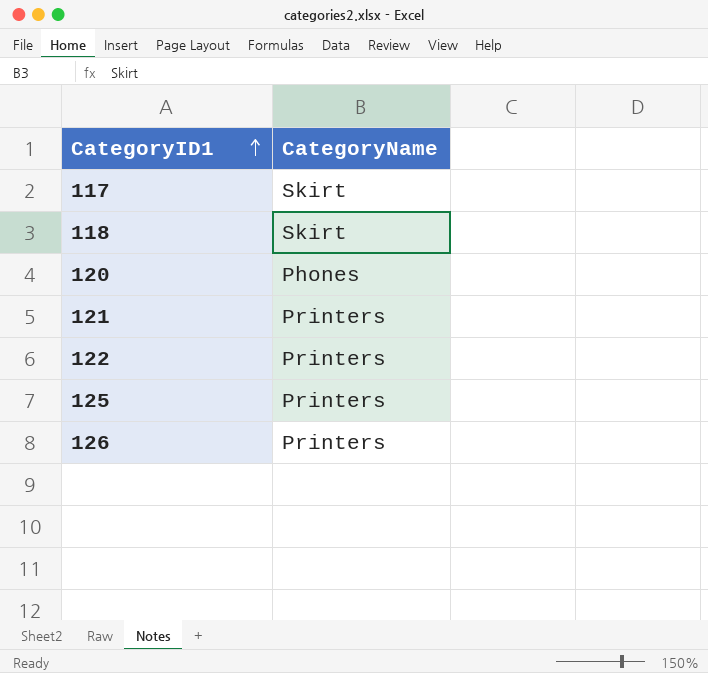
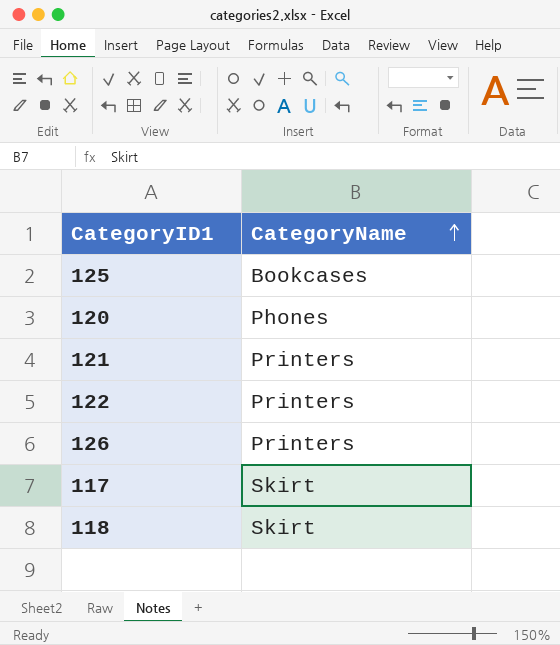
row order: CategoryID1 ascending -> CategoryName ascending
125 | CategoryName: Printers -> Bookcases

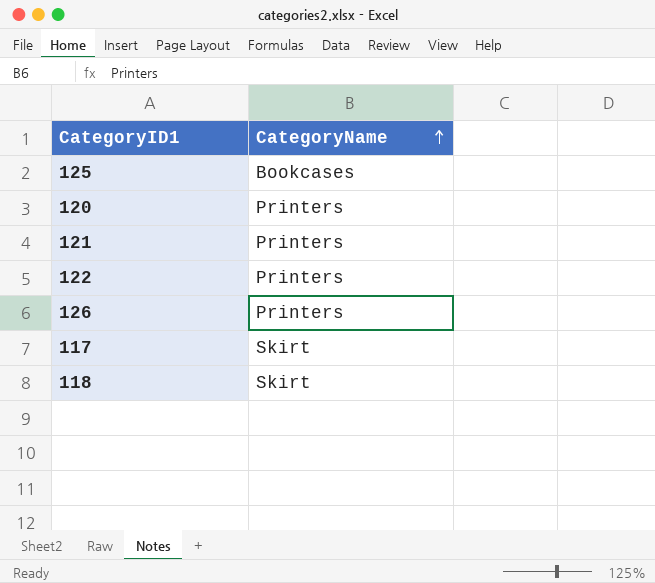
120 | CategoryName: Phones -> Printers

